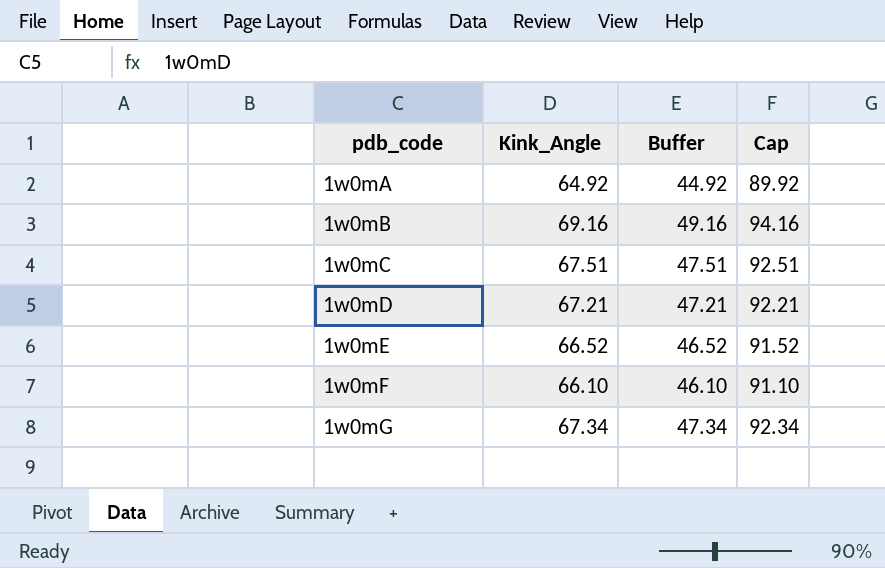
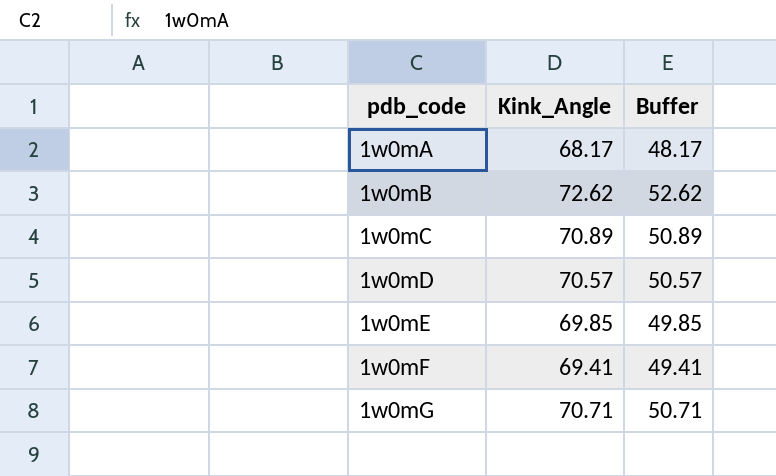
column Cap | formula: [Kink_Angle] + 25 -> none
1w0mA | Kink_Angle: 64.92 -> 68.17
1w0mA | Buffer: 44.92 -> 48.17
1w0mB | Kink_Angle: 69.16 -> 72.62
1w0mB | Buffer: 49.16 -> 52.62
1w0mC | Kink_Angle: 67.51 -> 70.89
1w0mC | Buffer: 47.51 -> 50.89
1w0mD | Kink_Angle: 67.21 -> 70.57
1w0mD | Buffer: 47.21 -> 50.57
1w0mE | Kink_Angle: 66.52 -> 69.85
1w0mE | Buffer: 46.52 -> 49.85
1w0mF | Kink_Angle: 66.10 -> 69.41
1w0mF | Buffer: 46.10 -> 49.41
1w0mG | Kink_Angle: 67.34 -> 70.71
1w0mG | Buffer: 47.34 -> 50.71

